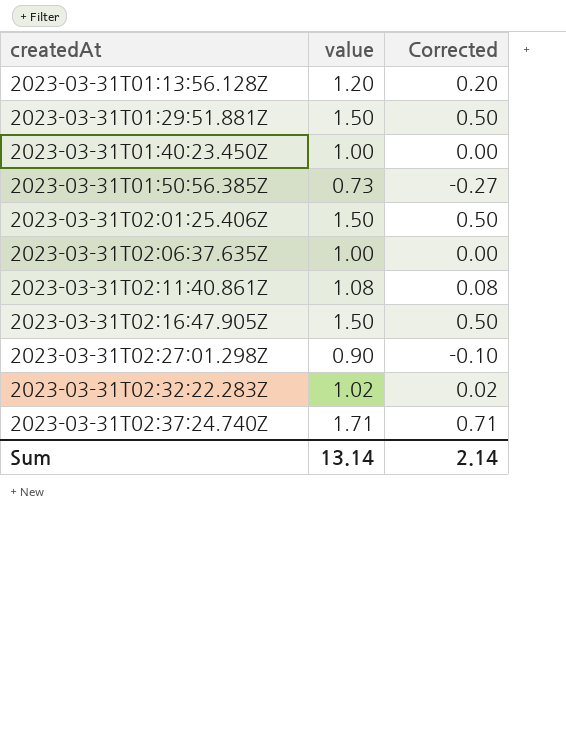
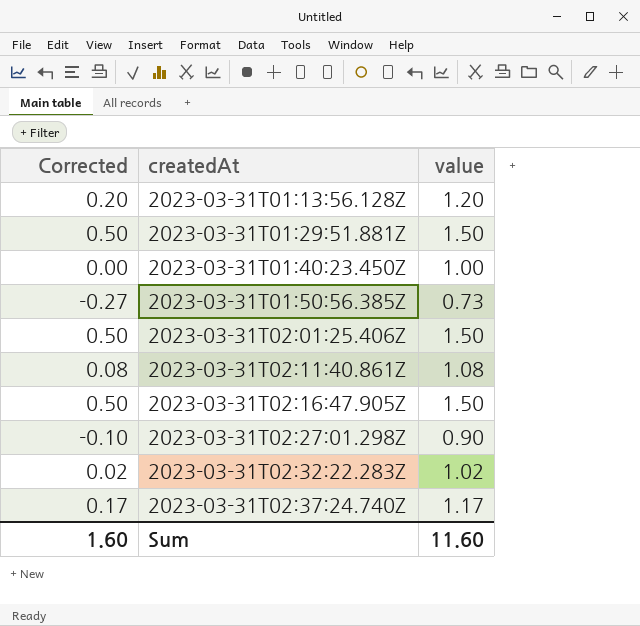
column Corrected | position: 3 -> 1
row 2023-03-31T02:06:37.635Z: 1.00 | 0.00 -> none
2023-03-31T02:37:24.740Z | Corrected: 0.71 -> 0.17
2023-03-31T02:37:24.740Z | value: 1.71 -> 1.17
Sum | Corrected: 2.14 -> 1.60
Sum | value: 13.14 -> 11.60

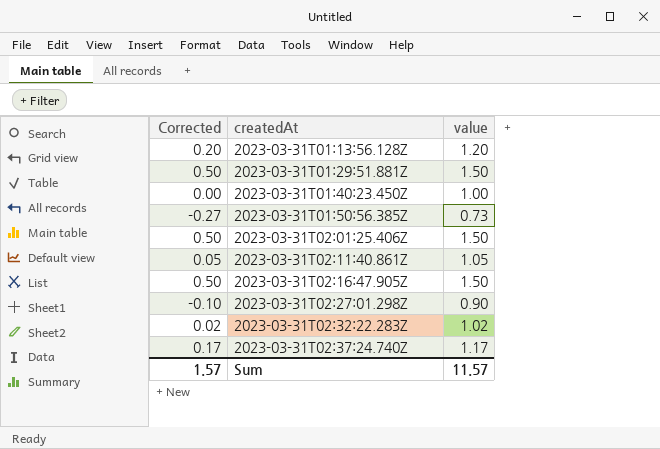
2023-03-31T02:11:40.861Z | Corrected: 0.08 -> 0.05
2023-03-31T02:11:40.861Z | value: 1.08 -> 1.05
Sum | Corrected: 1.60 -> 1.57
Sum | value: 11.60 -> 11.57

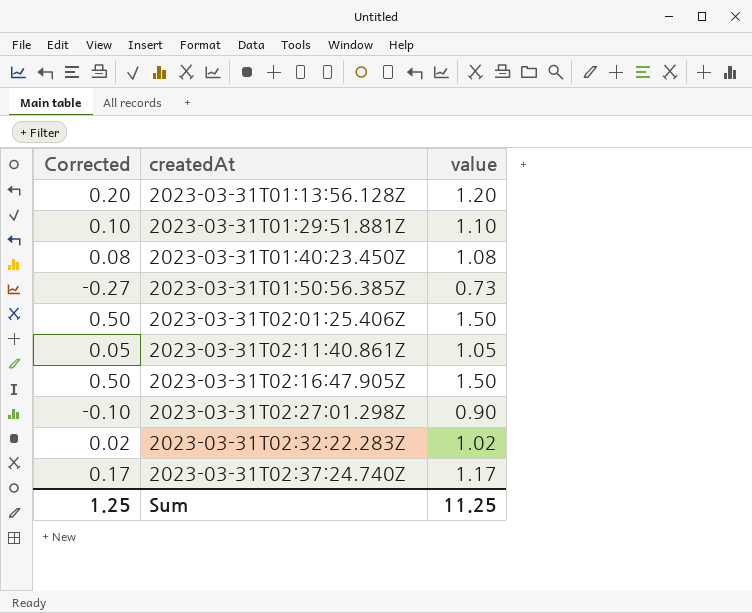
2023-03-31T01:29:51.881Z | Corrected: 0.50 -> 0.10
2023-03-31T01:29:51.881Z | value: 1.50 -> 1.10
2023-03-31T01:40:23.450Z | Corrected: 0.00 -> 0.08
2023-03-31T01:40:23.450Z | value: 1.00 -> 1.08
Sum | Corrected: 1.57 -> 1.25
Sum | value: 11.57 -> 11.25

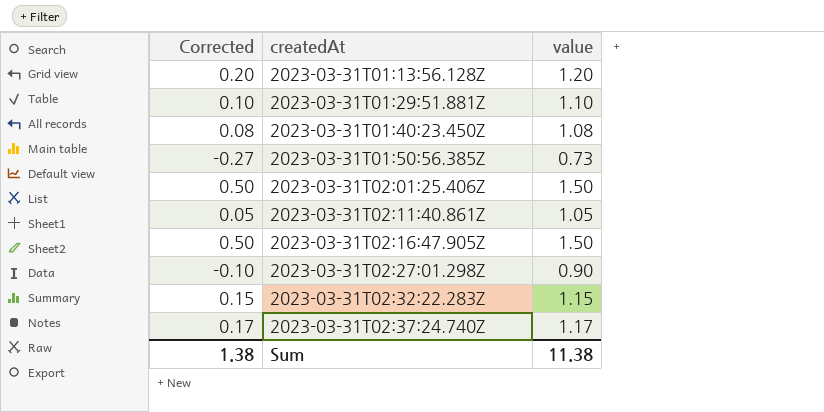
2023-03-31T02:32:22.283Z | Corrected: 0.02 -> 0.15
2023-03-31T02:32:22.283Z | value: 1.02 -> 1.15
Sum | Corrected: 1.25 -> 1.38
Sum | value: 11.25 -> 11.38

